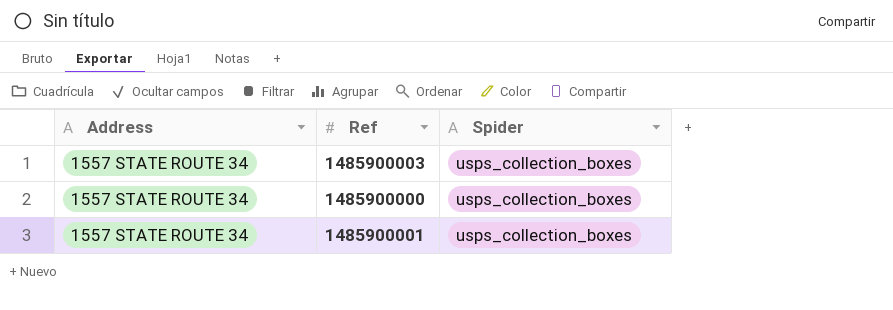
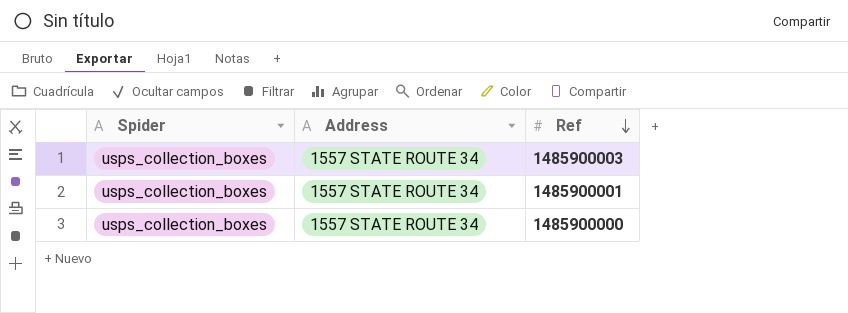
row order: none -> Ref descending
column Spider | position: 3 -> 1

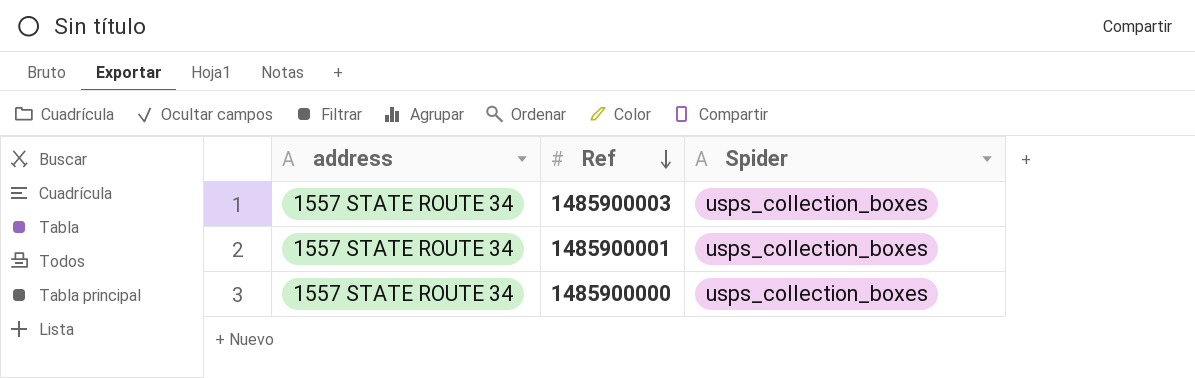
column name: Address -> address
column Spider | position: 1 -> 3

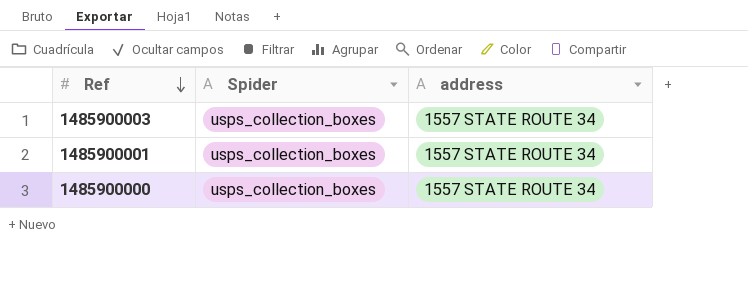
column address | position: 1 -> 3

